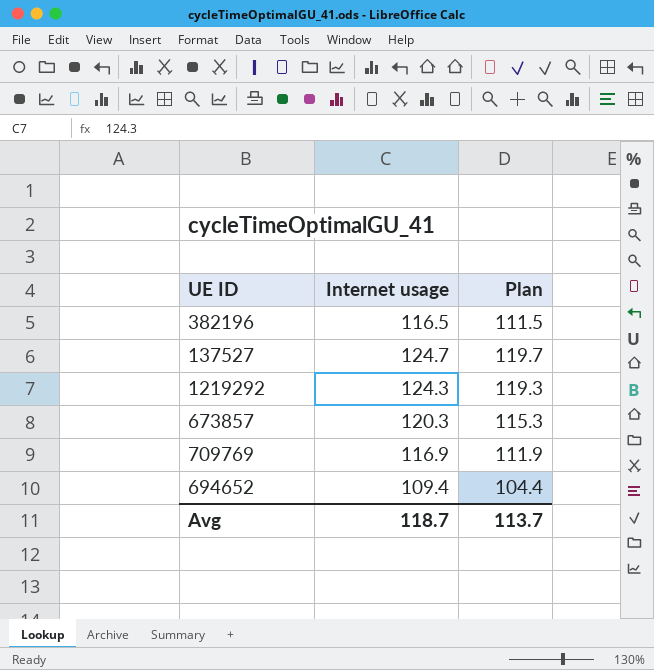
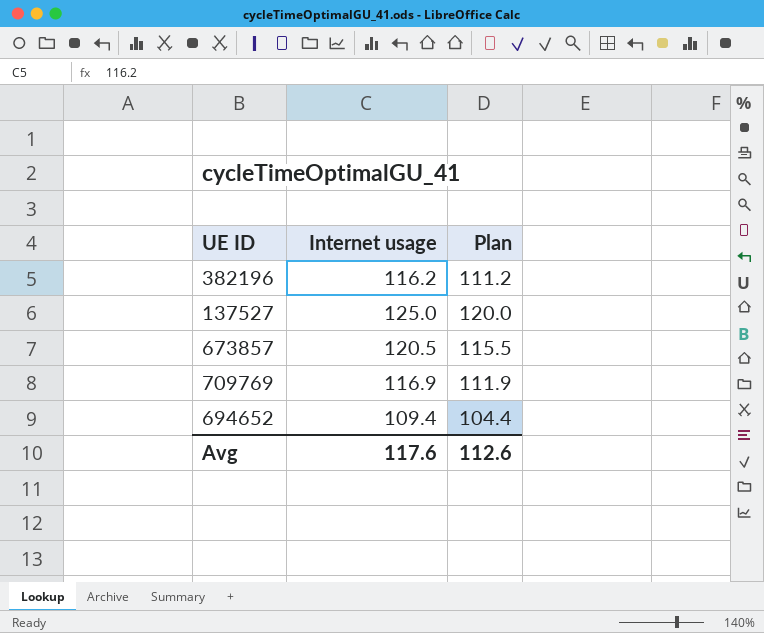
row 1219292: 124.3 | 119.3 -> none
382196 | Internet usage: 116.5 -> 116.2
382196 | Plan: 111.5 -> 111.2
137527 | Internet usage: 124.7 -> 125.0
137527 | Plan: 119.7 -> 120.0
673857 | Internet usage: 120.3 -> 120.5
673857 | Plan: 115.3 -> 115.5
Avg | Internet usage: 118.7 -> 117.6
Avg | Plan: 113.7 -> 112.6

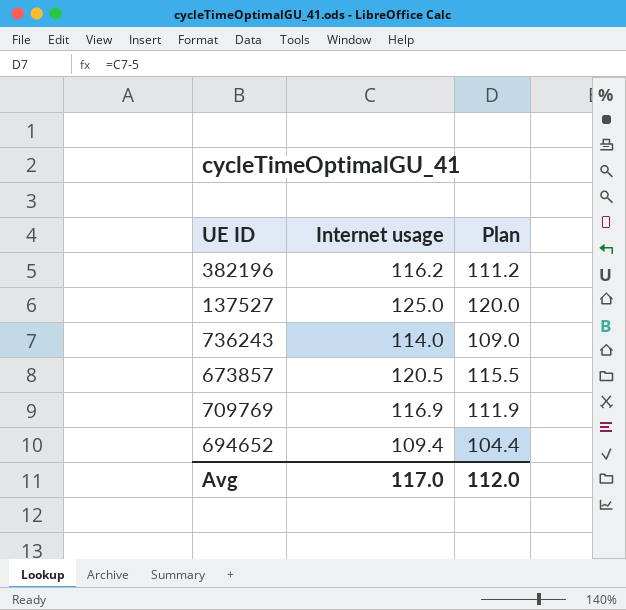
row 736243: none -> 114.0 | 109.0
Avg | Internet usage: 117.6 -> 117.0
Avg | Plan: 112.6 -> 112.0

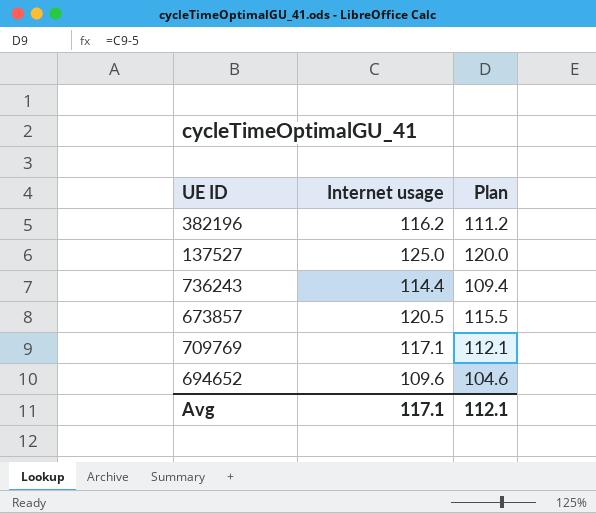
736243 | Internet usage: 114.0 -> 114.4
736243 | Plan: 109.0 -> 109.4
709769 | Internet usage: 116.9 -> 117.1
709769 | Plan: 111.9 -> 112.1
694652 | Internet usage: 109.4 -> 109.6
694652 | Plan: 104.4 -> 104.6
Avg | Internet usage: 117.0 -> 117.1
Avg | Plan: 112.0 -> 112.1

